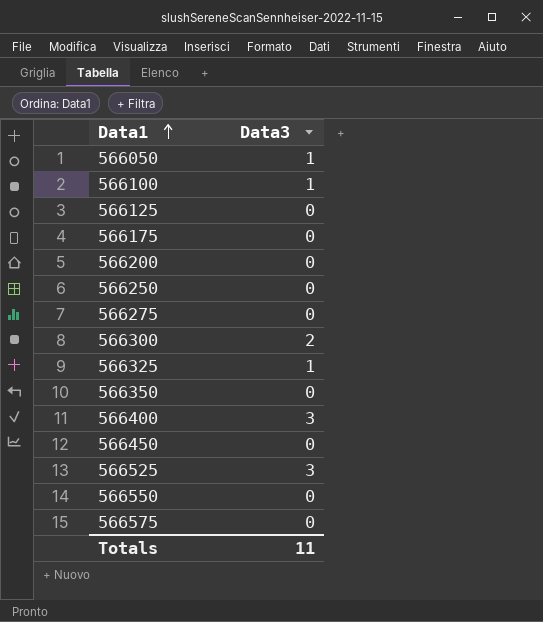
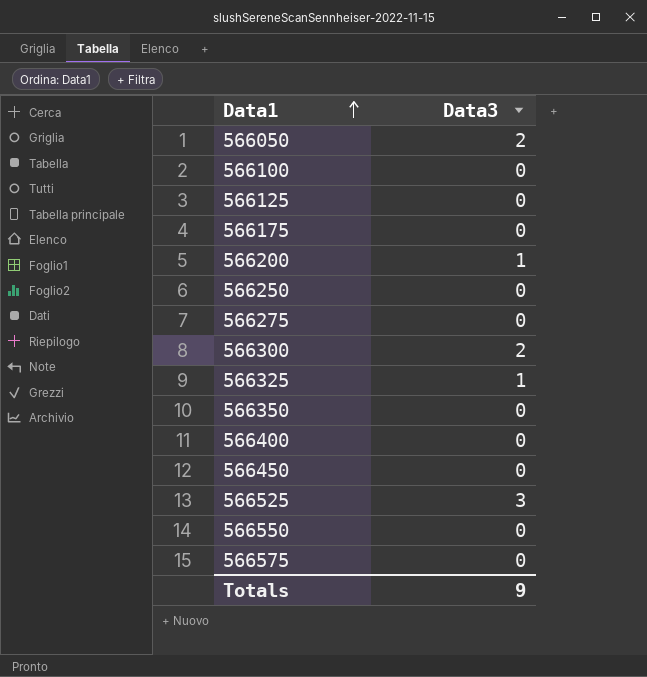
566050 | Data3: 1 -> 2
566100 | Data3: 1 -> 0
566200 | Data3: 0 -> 1
566400 | Data3: 3 -> 0
Totals | Data3: 11 -> 9

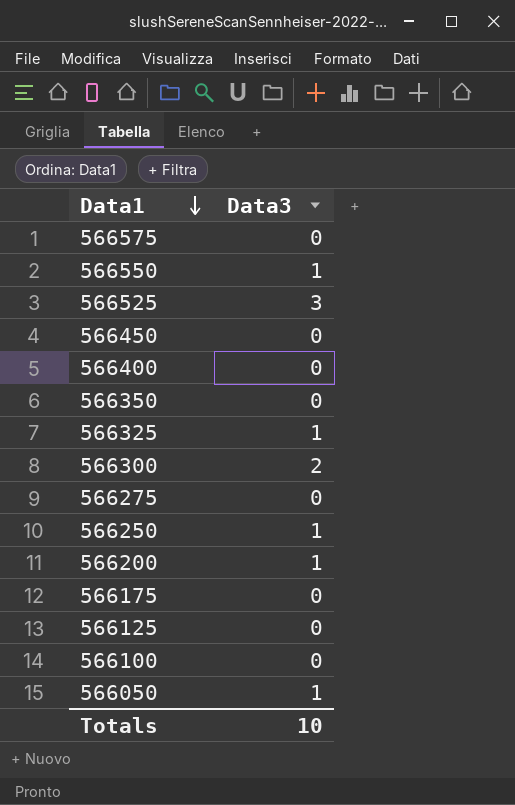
row order: Data1 ascending -> Data1 descending
566550 | Data3: 0 -> 1
566250 | Data3: 0 -> 1
566050 | Data3: 2 -> 1
Totals | Data3: 9 -> 10

